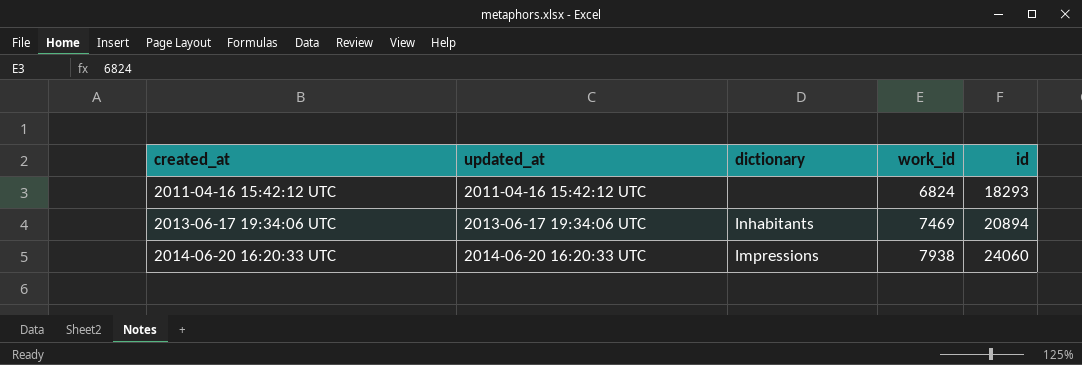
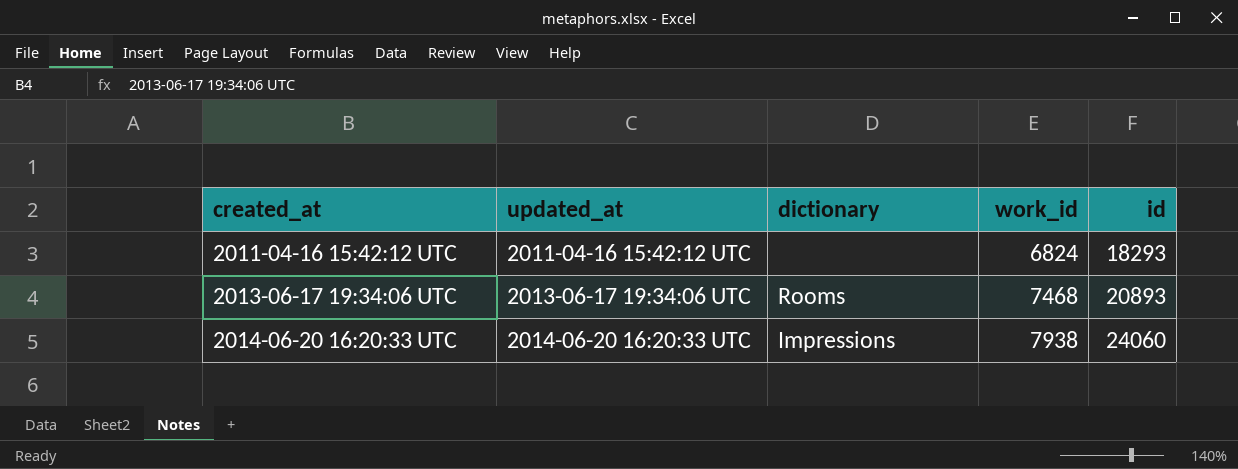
2013-06-17 19:34:06 UTC | dictionary: Inhabitants -> Rooms
2013-06-17 19:34:06 UTC | work_id: 7469 -> 7468
2013-06-17 19:34:06 UTC | id: 20894 -> 20893

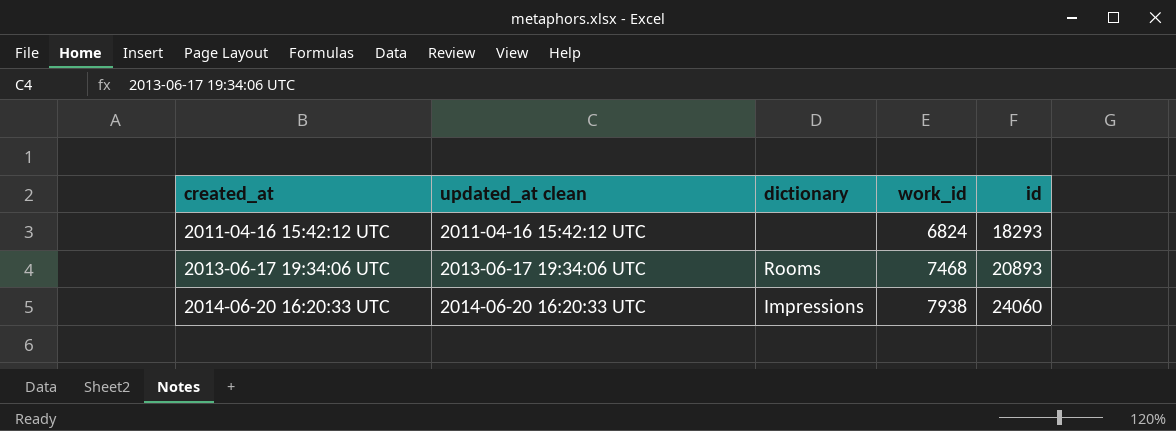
column name: updated_at -> updated_at clean

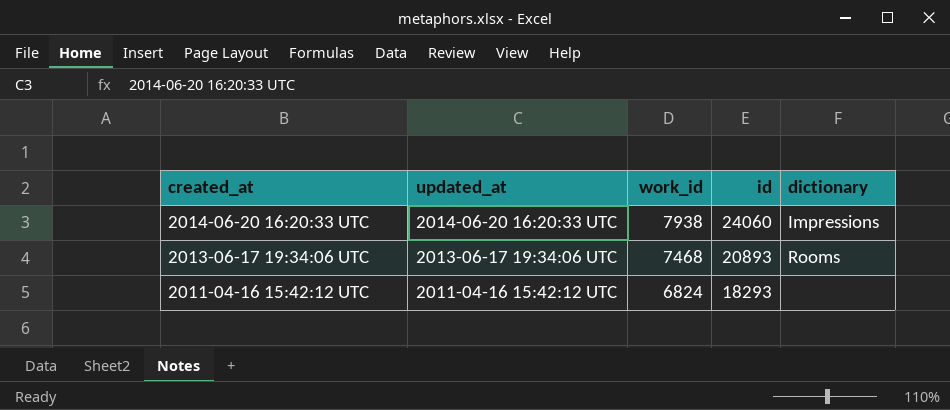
row order: created_at ascending -> created_at descending
column name: updated_at clean -> updated_at
column dictionary | position: 3 -> 5

